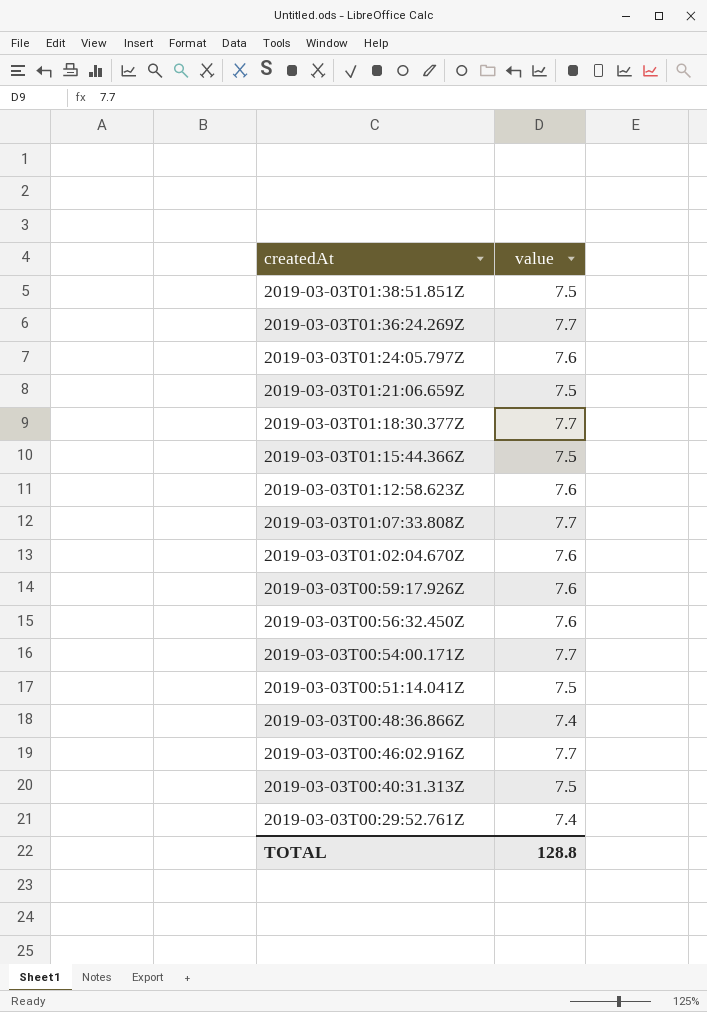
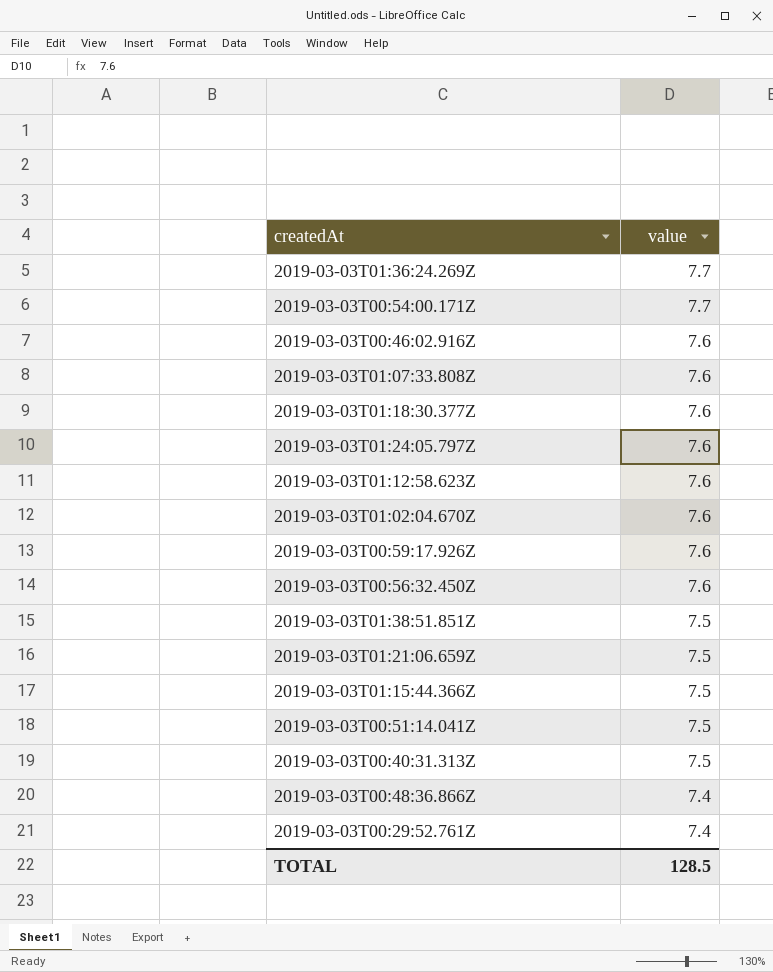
row order: createdAt descending -> value descending
2019-03-03T00:46:02.916Z | value: 7.7 -> 7.6
2019-03-03T01:07:33.808Z | value: 7.7 -> 7.6
2019-03-03T01:18:30.377Z | value: 7.7 -> 7.6
TOTAL | value: 128.8 -> 128.5

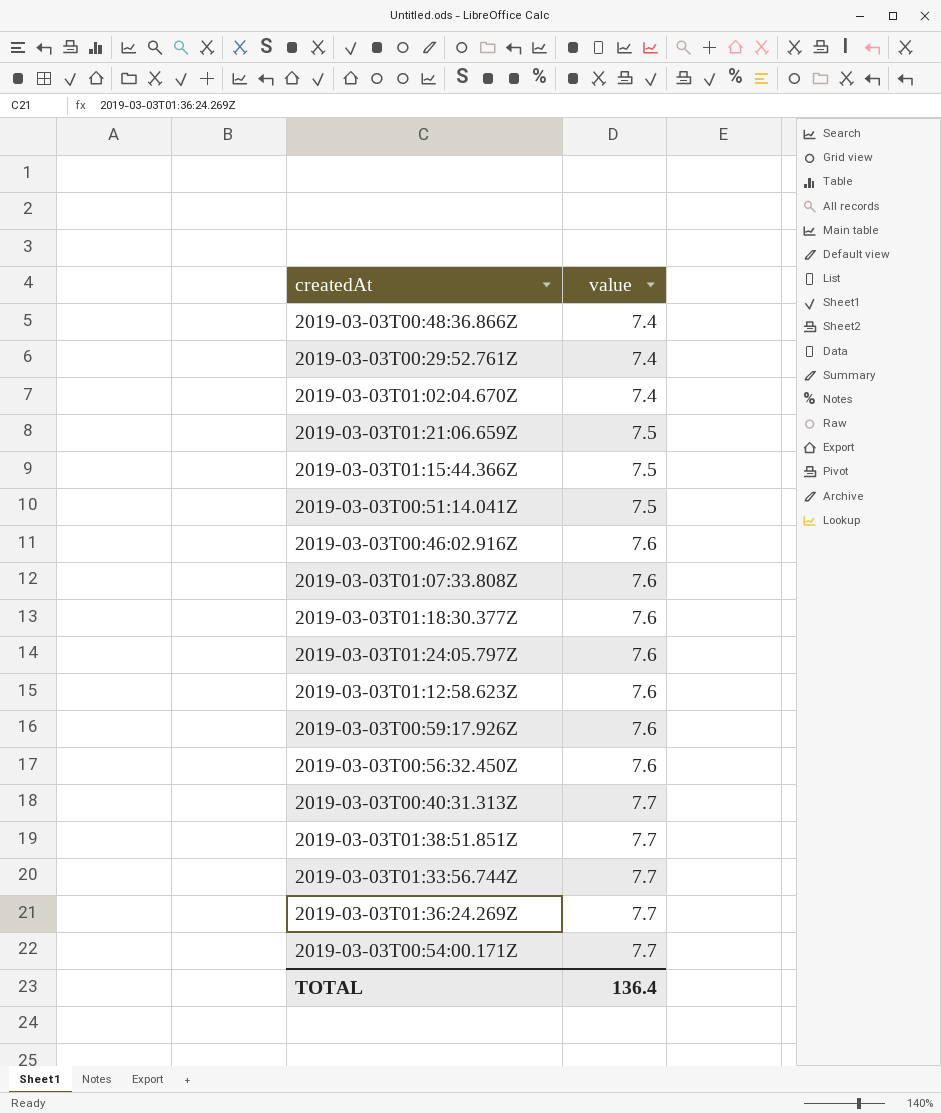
row order: value descending -> value ascending
2019-03-03T01:02:04.670Z | value: 7.6 -> 7.4
2019-03-03T00:40:31.313Z | value: 7.5 -> 7.7
2019-03-03T01:38:51.851Z | value: 7.5 -> 7.7
row 2019-03-03T01:33:56.744Z: none -> 7.7
TOTAL | value: 128.5 -> 136.4

